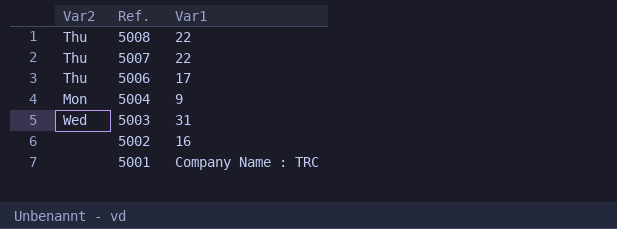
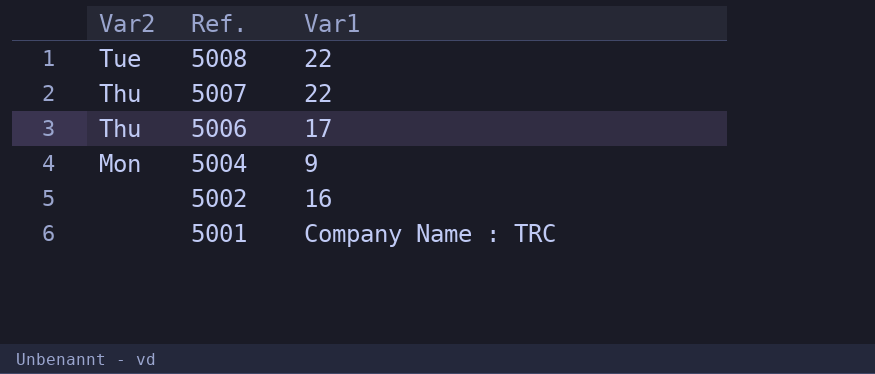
row 5003: Wed | 31 -> none
5008 | Var2: Thu -> Tue

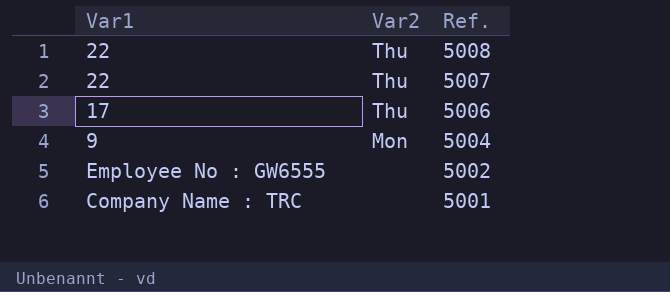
column Var1 | position: 3 -> 1
5008 | Var2: Tue -> Thu
5002 | Var1: 16 -> Employee No : GW6555

